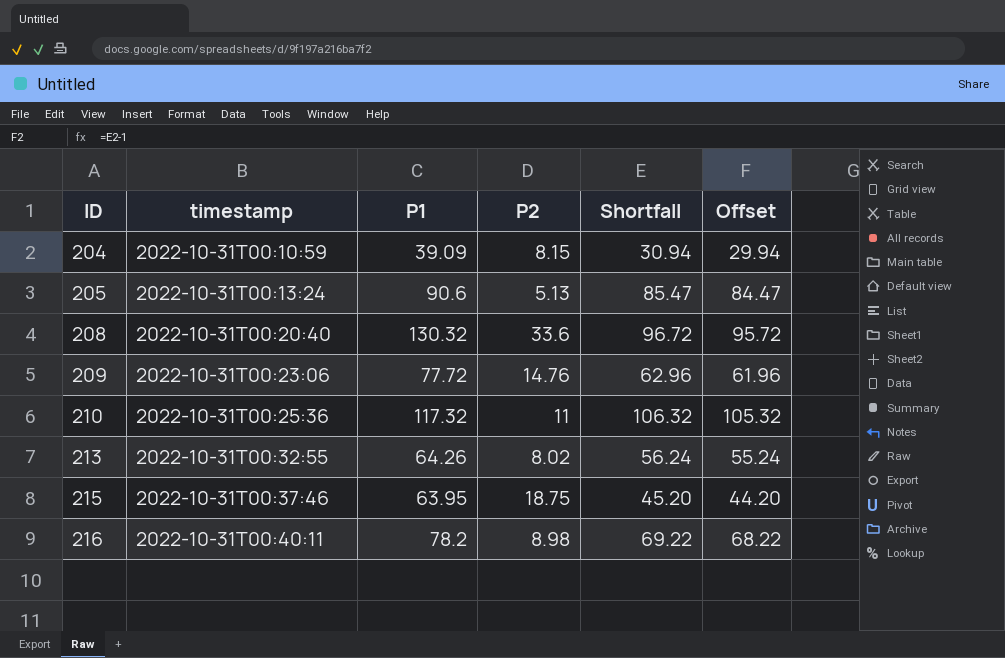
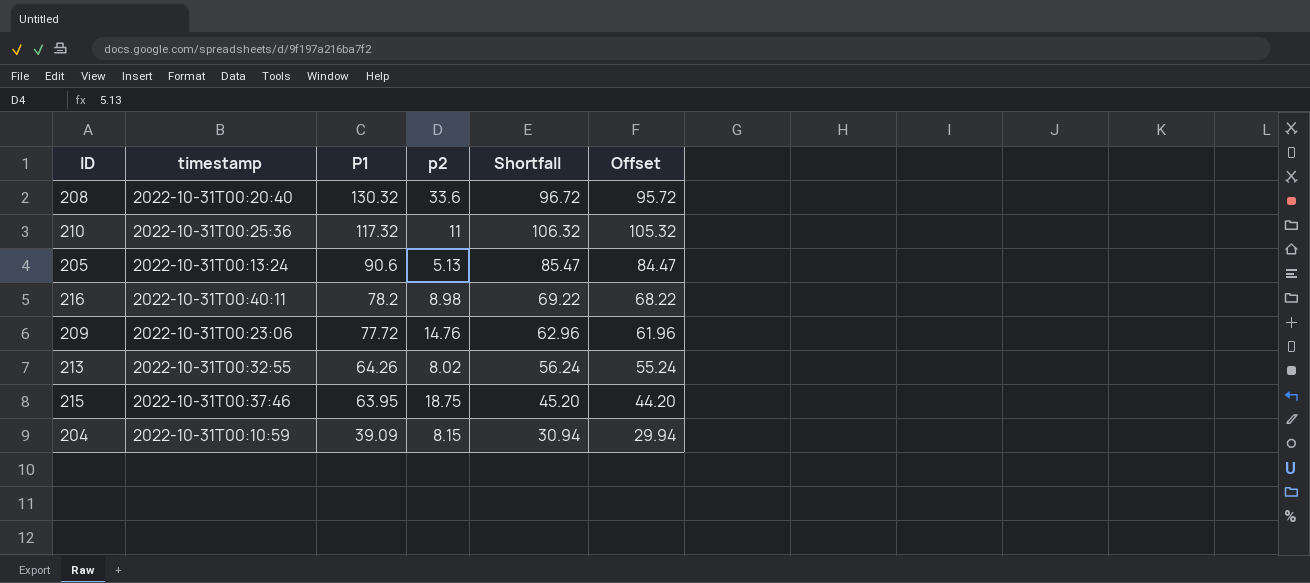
row order: ID ascending -> P1 descending
column name: P2 -> p2

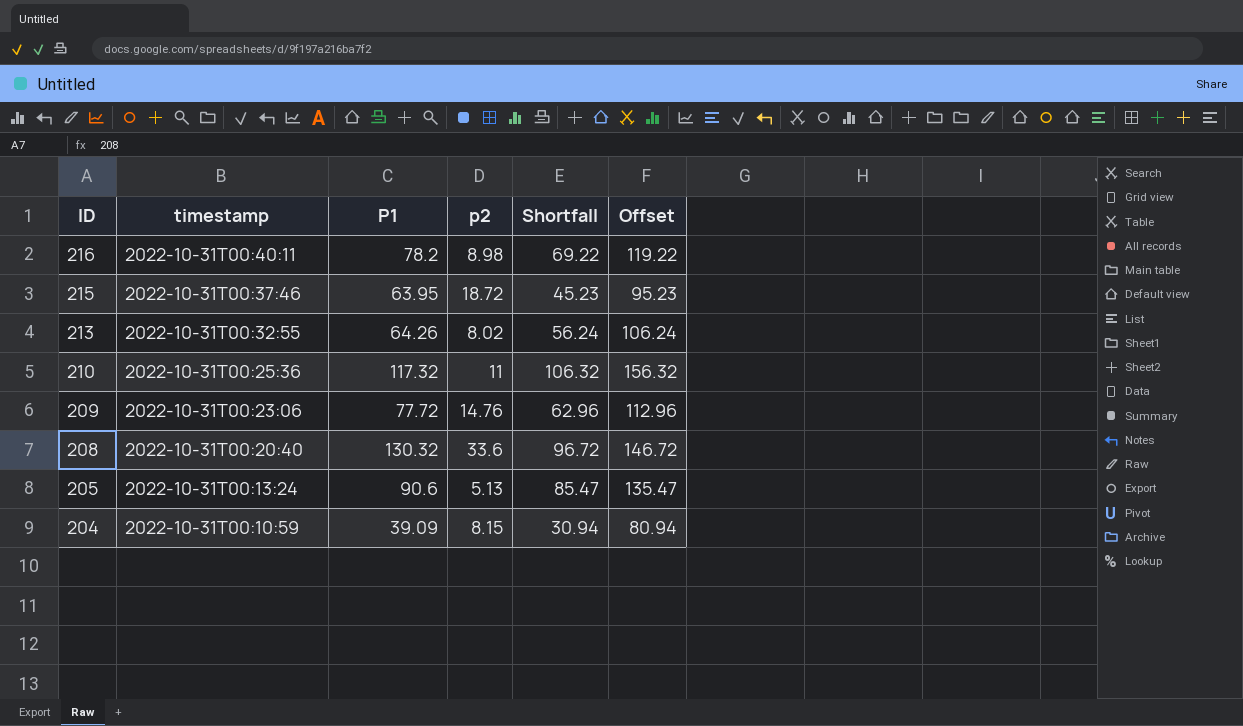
row order: P1 descending -> ID descending
column Offset | formula: [Shortfall] - 1 -> [Shortfall] + 50
215 | p2: 18.75 -> 18.72
215 | Shortfall: 45.20 -> 45.23

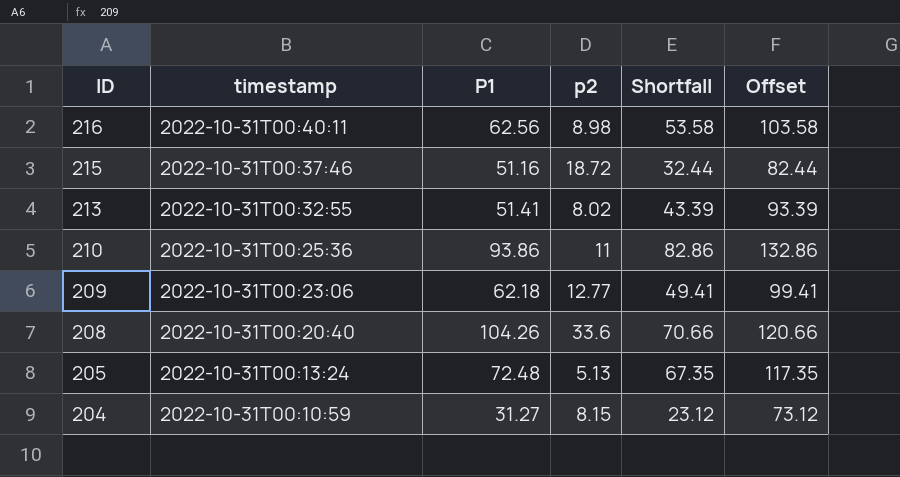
216 | P1: 78.2 -> 62.56
216 | Shortfall: 69.22 -> 53.58
216 | Offset: 119.22 -> 103.58
215 | P1: 63.95 -> 51.16
215 | Shortfall: 45.23 -> 32.44
215 | Offset: 95.23 -> 82.44
213 | P1: 64.26 -> 51.41
213 | Shortfall: 56.24 -> 43.39
213 | Offset: 106.24 -> 93.39
210 | P1: 117.32 -> 93.86
210 | Shortfall: 106.32 -> 82.86
210 | Offset: 156.32 -> 132.86
209 | P1: 77.72 -> 62.18
209 | p2: 14.76 -> 12.77
209 | Shortfall: 62.96 -> 49.41
209 | Offset: 112.96 -> 99.41
208 | P1: 130.32 -> 104.26
208 | Shortfall: 96.72 -> 70.66
208 | Offset: 146.72 -> 120.66
205 | P1: 90.6 -> 72.48
205 | Shortfall: 85.47 -> 67.35
205 | Offset: 135.47 -> 117.35
204 | P1: 39.09 -> 31.27
204 | Shortfall: 30.94 -> 23.12
204 | Offset: 80.94 -> 73.12

